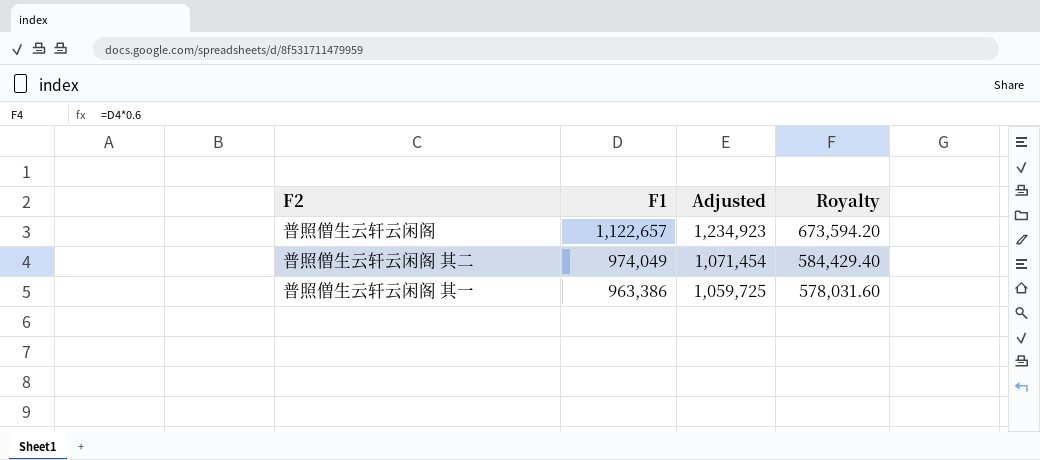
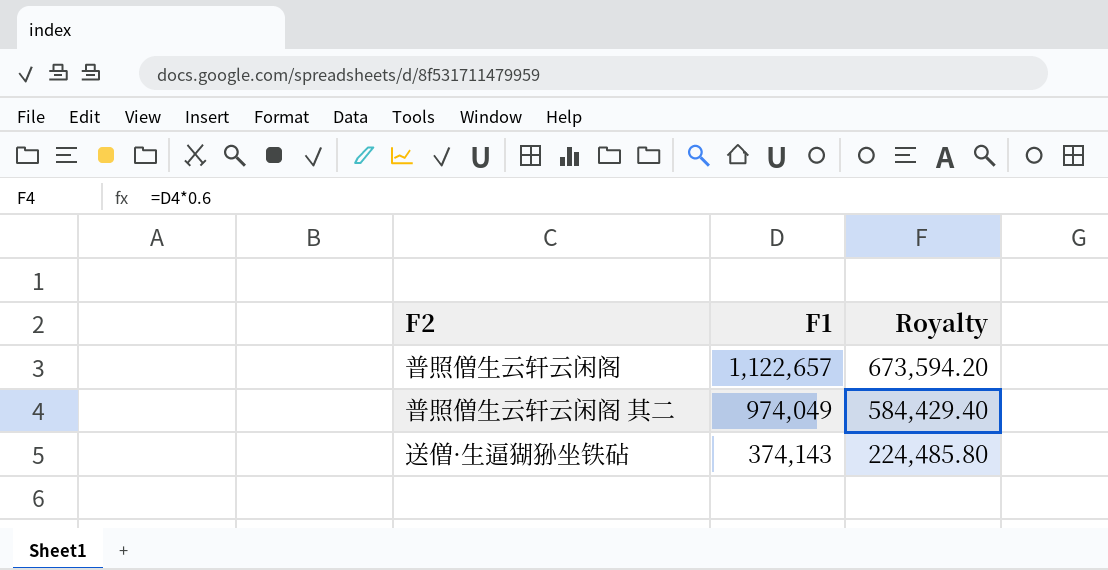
column Adjusted | formula: [F1] * 1.1 -> none
row 普照僧生云轩云闲阁 其一: 963,386 | 1,059,725 | 578,031.60 -> none
row 送僧·生逼猢狲坐铁砧: none -> 374,143 | 224,485.80

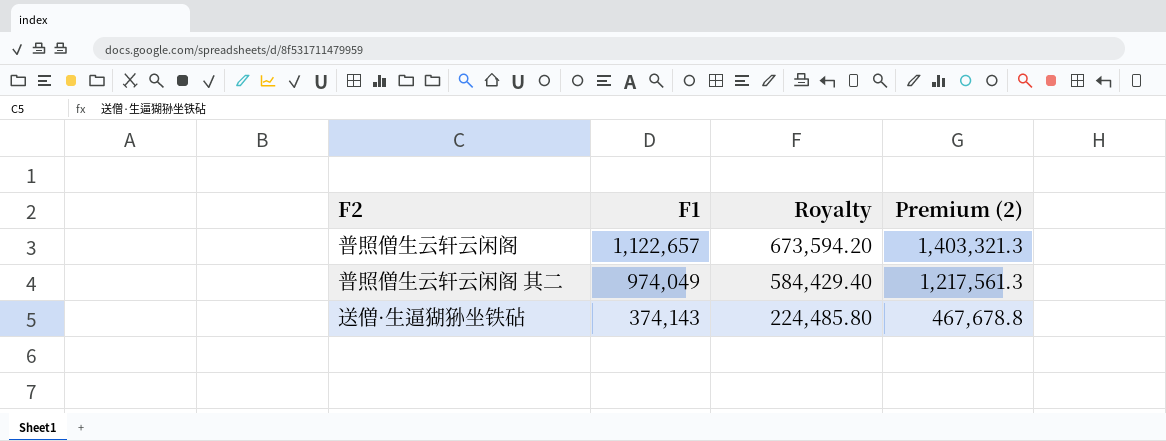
column Premium (2) | formula: none -> [F1] * 1.25

